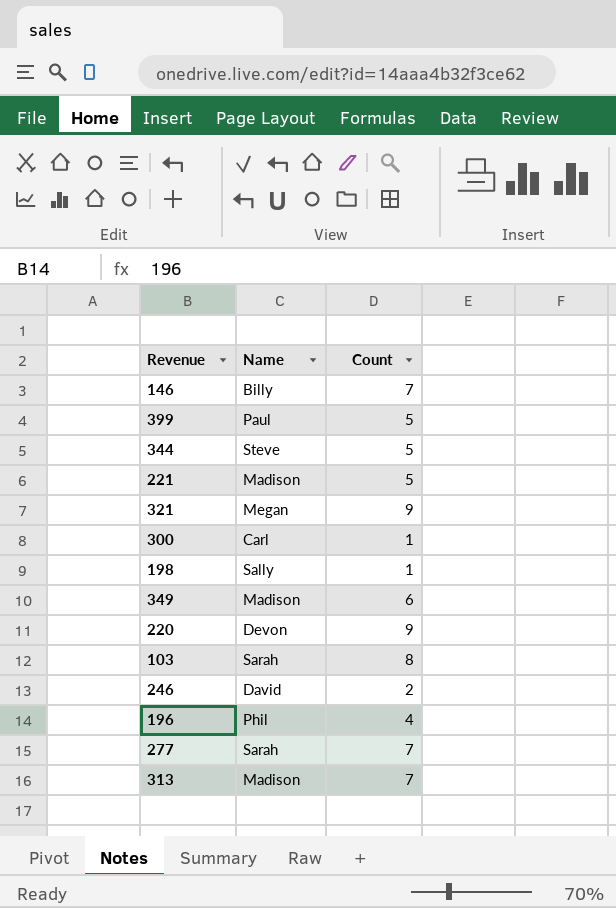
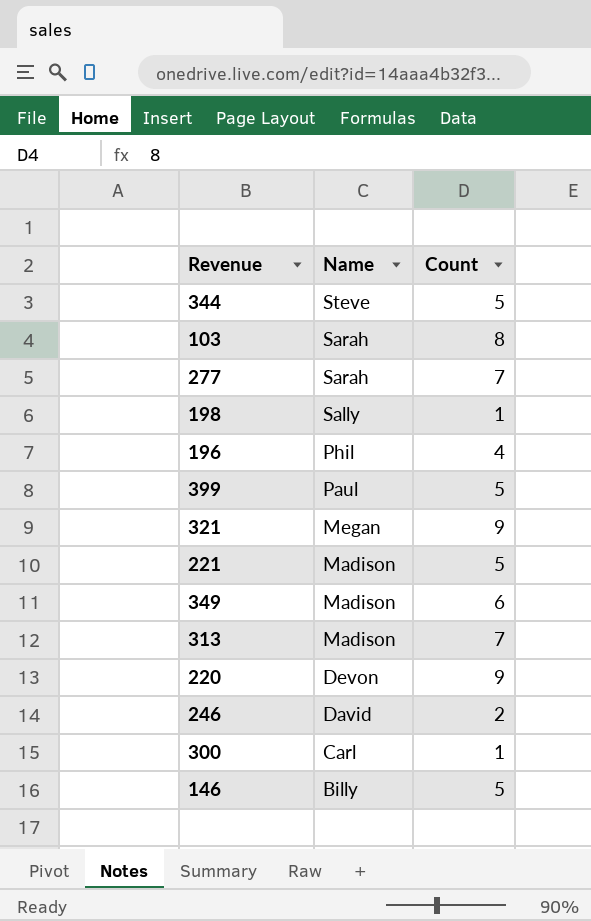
row order: none -> Name descending
146 | Count: 7 -> 5

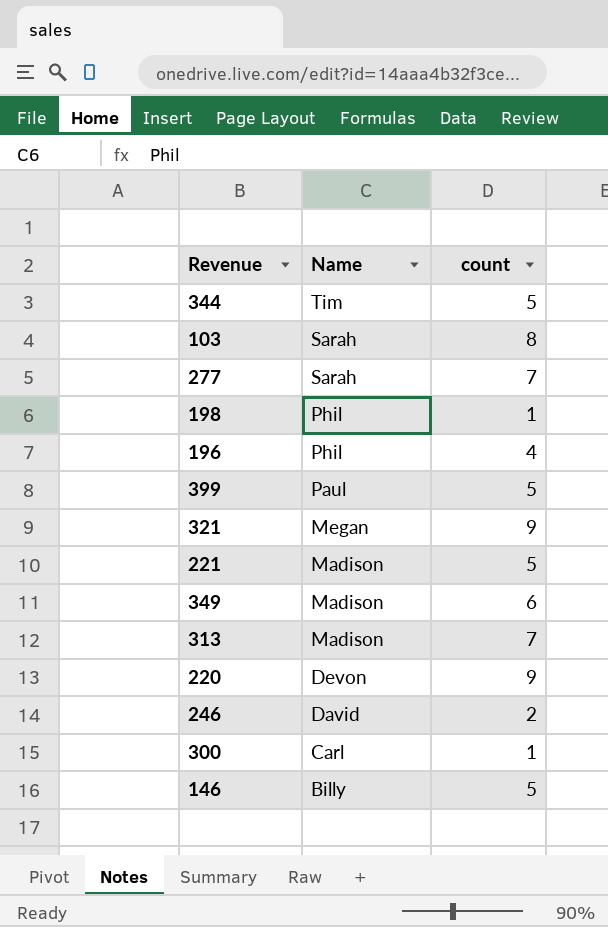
column name: Count -> count
344 | Name: Steve -> Tim
198 | Name: Sally -> Phil

